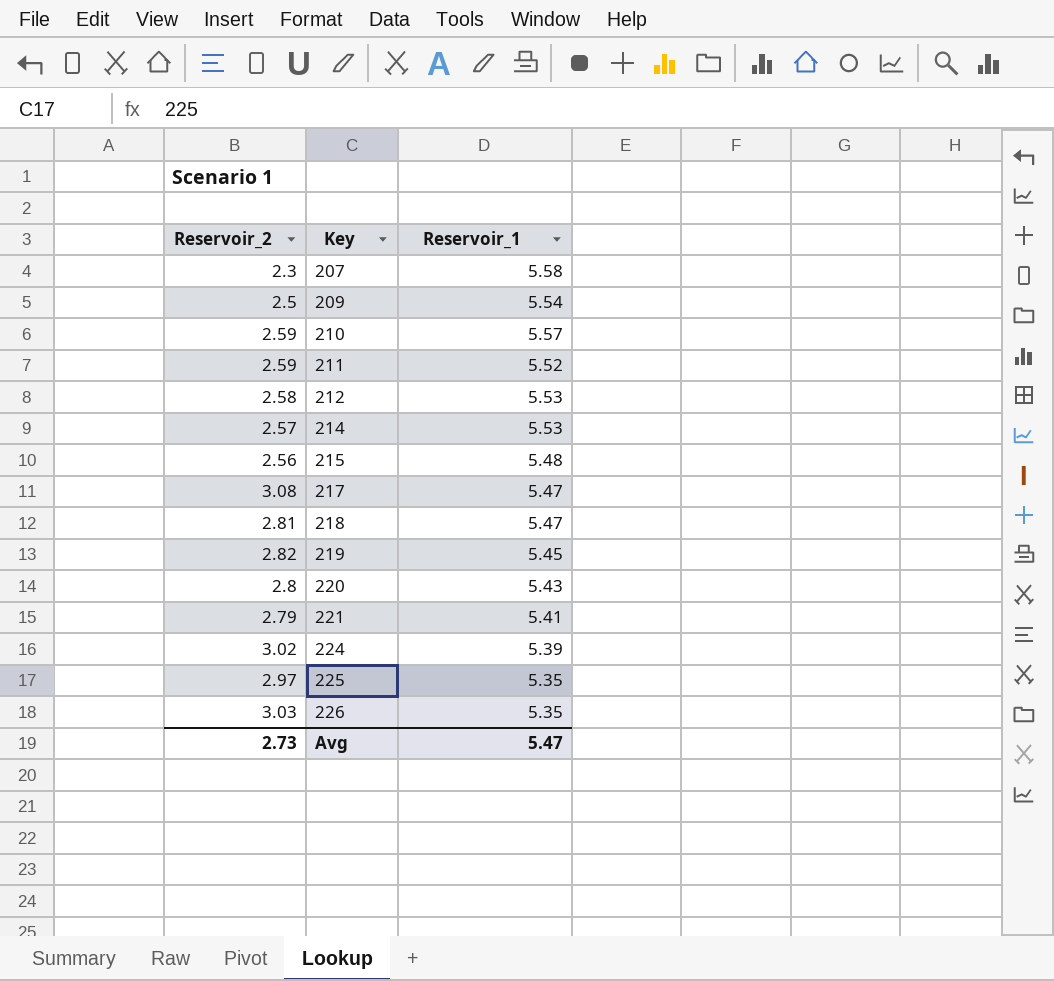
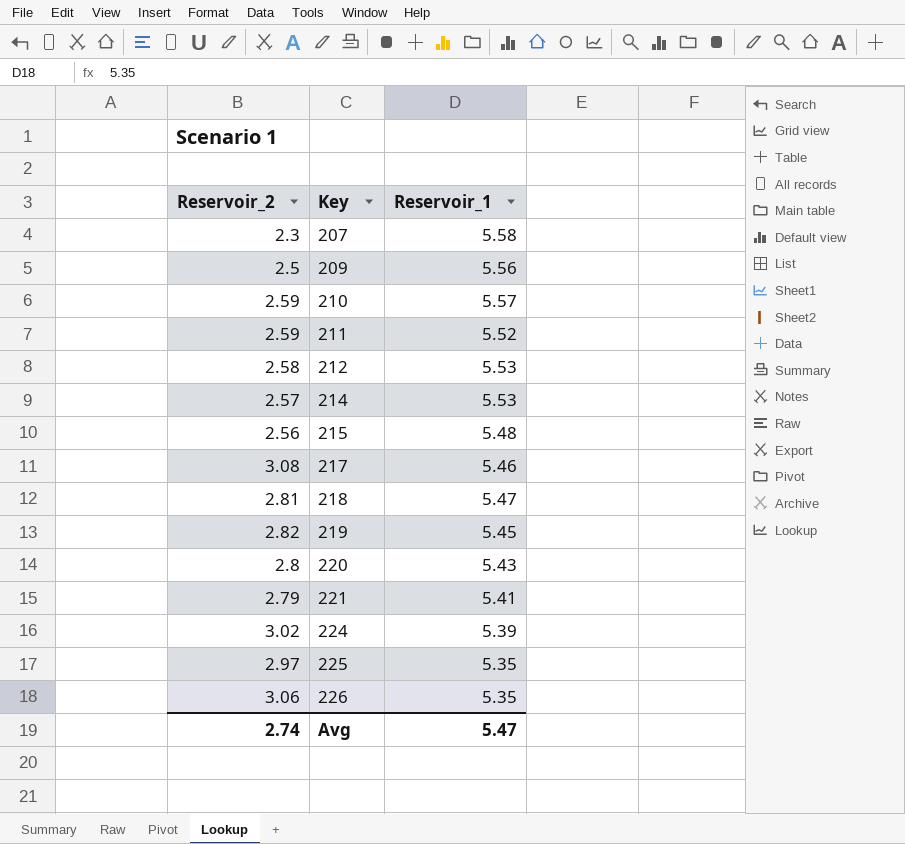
209 | Reservoir_1: 5.54 -> 5.56
217 | Reservoir_1: 5.47 -> 5.46
226 | Reservoir_2: 3.03 -> 3.06
Avg | Reservoir_2: 2.73 -> 2.74

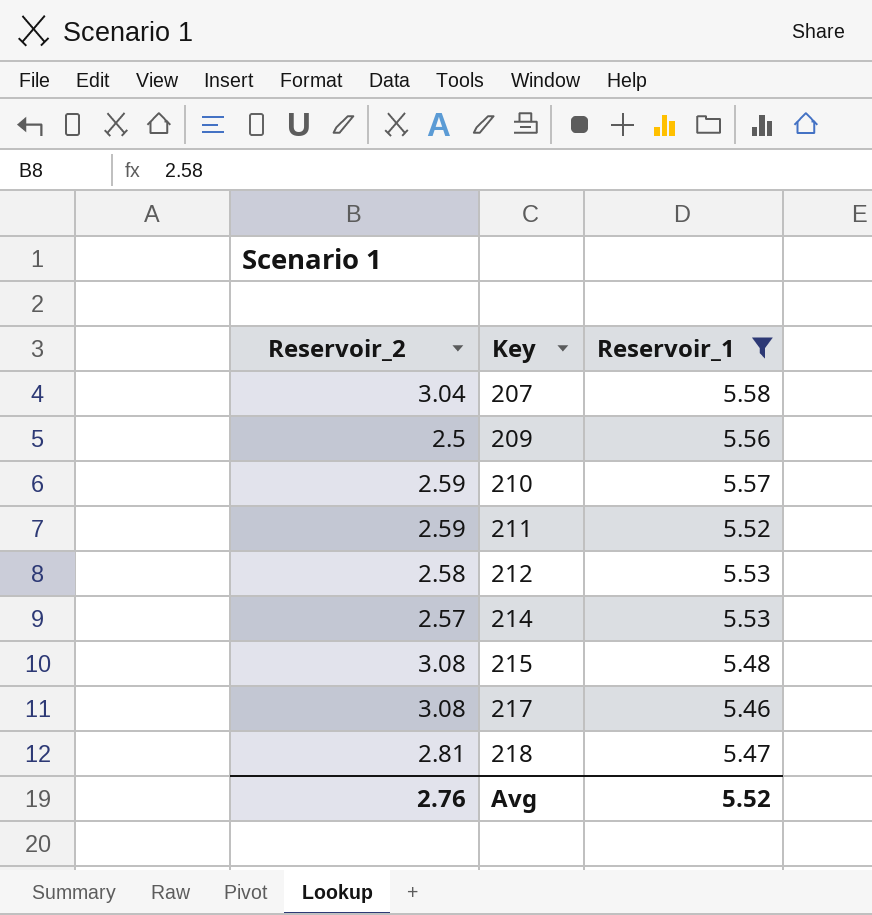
filter: none -> Reservoir_1 >= 5.46
207 | Reservoir_2: 2.3 -> 3.04
215 | Reservoir_2: 2.56 -> 3.08
Avg | Reservoir_2: 2.74 -> 2.76
Avg | Reservoir_1: 5.47 -> 5.52

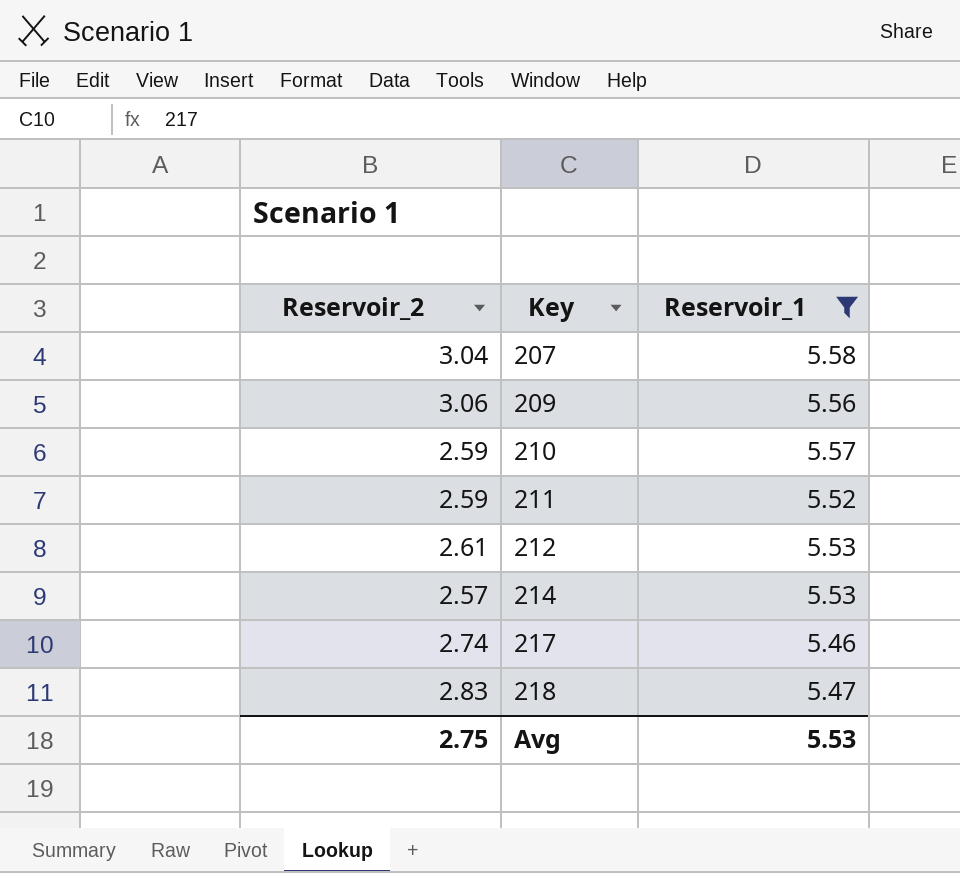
row 215: 3.08 | 5.48 -> none
209 | Reservoir_2: 2.5 -> 3.06
212 | Reservoir_2: 2.58 -> 2.61
217 | Reservoir_2: 3.08 -> 2.74
218 | Reservoir_2: 2.81 -> 2.83
Avg | Reservoir_2: 2.76 -> 2.75
Avg | Reservoir_1: 5.52 -> 5.53

